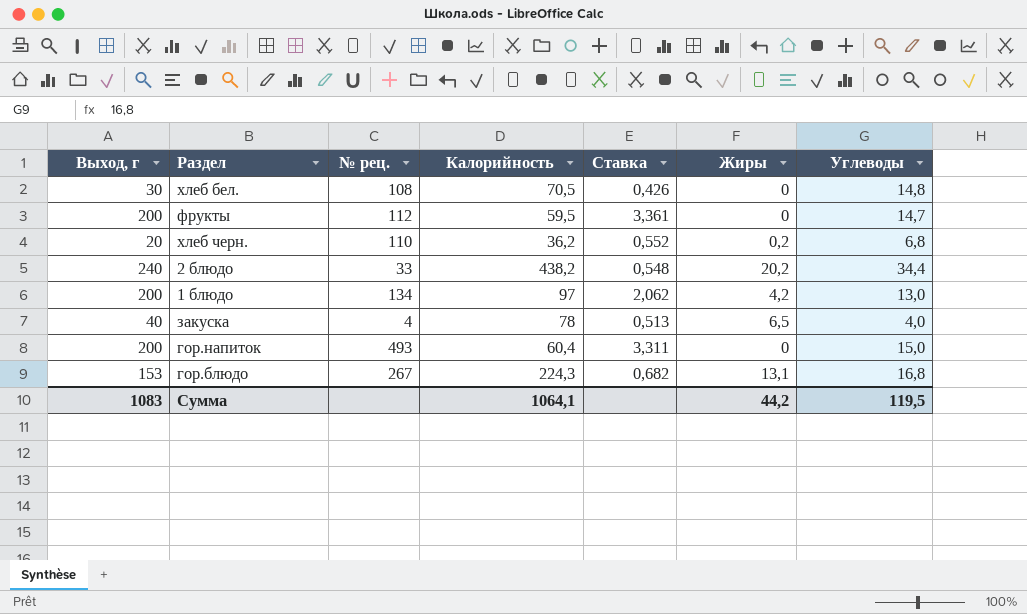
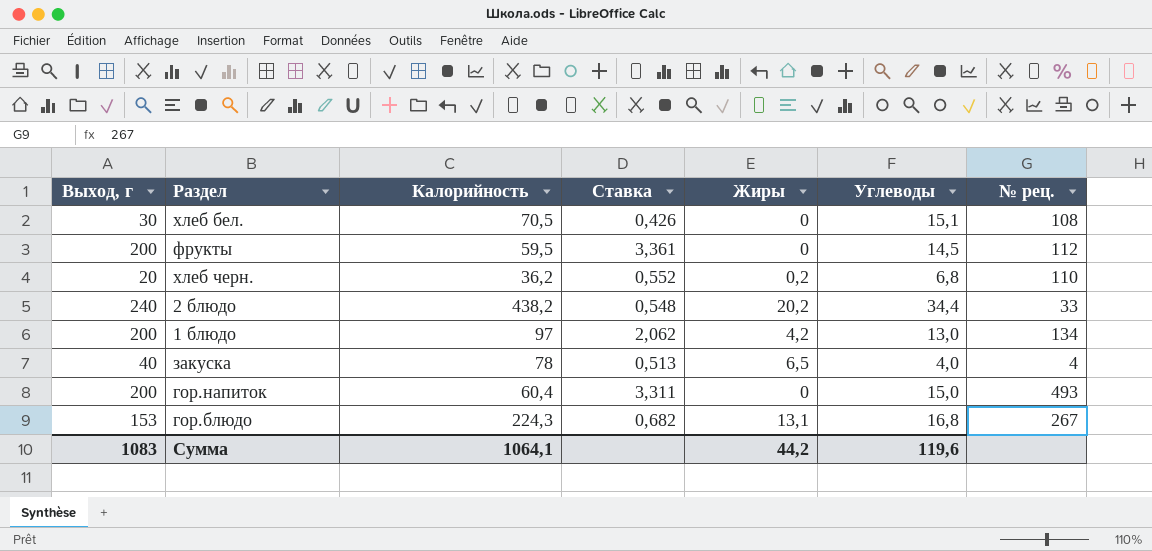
column № рец. | position: 3 -> 7
хлеб бел. | Углеводы: 14,8 -> 15,1
фрукты | Углеводы: 14,7 -> 14,5
Сумма | Углеводы: 119,5 -> 119,6

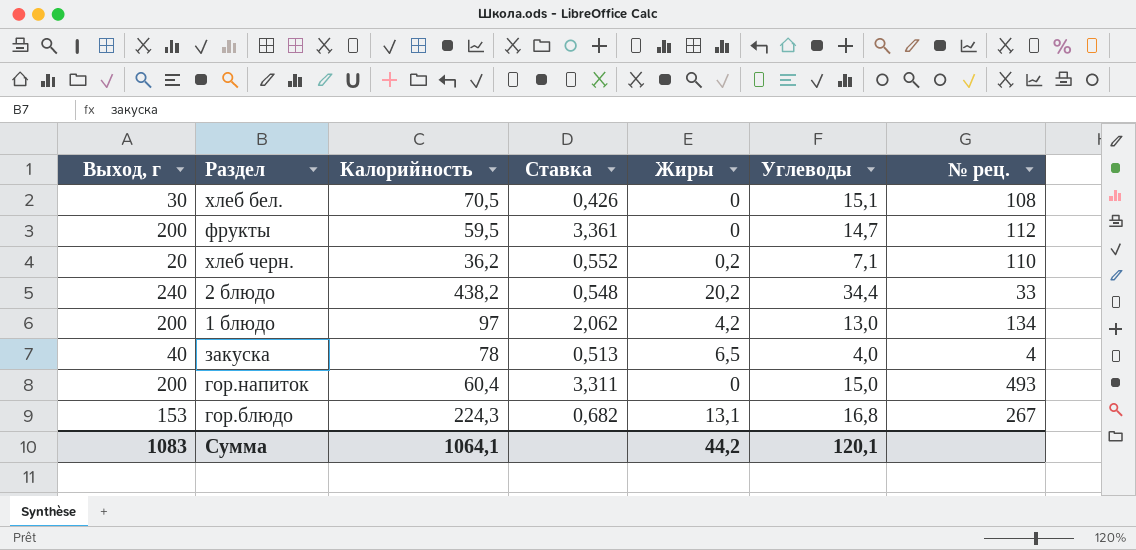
фрукты | Углеводы: 14,5 -> 14,7
хлеб черн. | Углеводы: 6,8 -> 7,1
Сумма | Углеводы: 119,6 -> 120,1

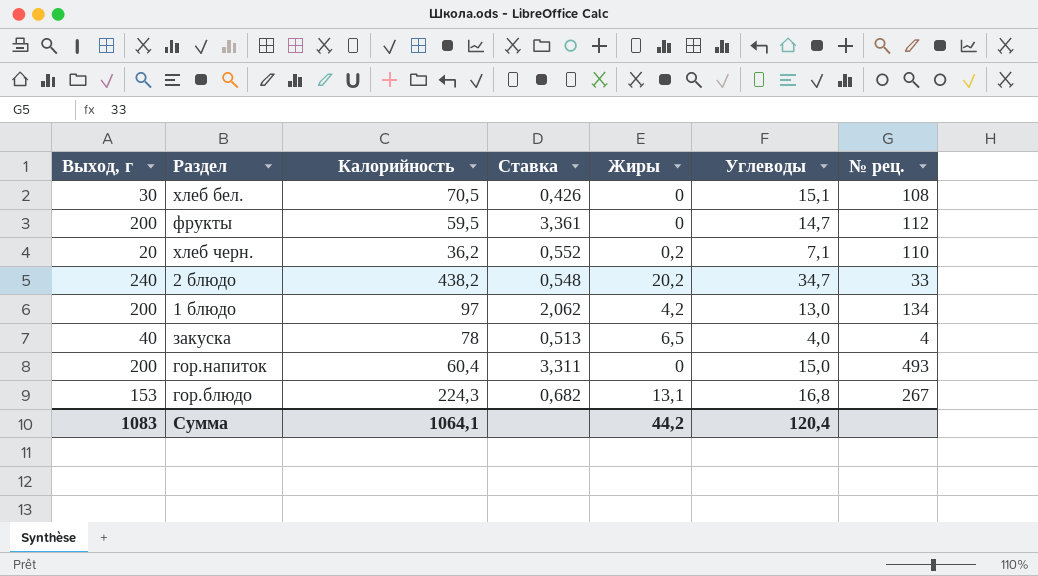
2 блюдо | Углеводы: 34,4 -> 34,7
Сумма | Углеводы: 120,1 -> 120,4

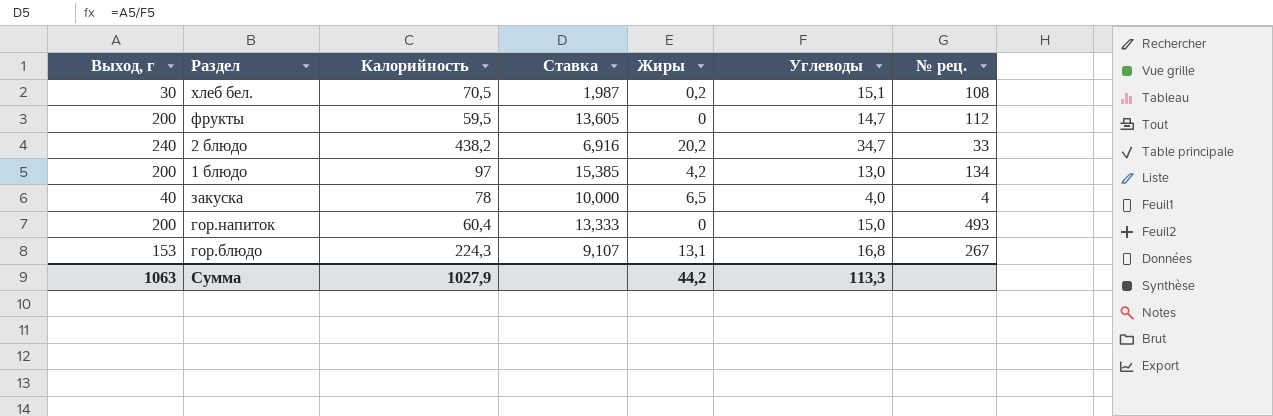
column Ставка | formula: [Выход, г] / [Калорийность] -> [Выход, г] / [Углеводы]
row хлеб черн.: 20 | 36,2 | 0,552 | 0,2 | 7,1 | 110 -> none
хлеб бел. | Жиры: 0 -> 0,2
Сумма | Выход, г: 1083 -> 1063
Сумма | Калорийность: 1064,1 -> 1027,9
Сумма | Углеводы: 120,4 -> 113,3

